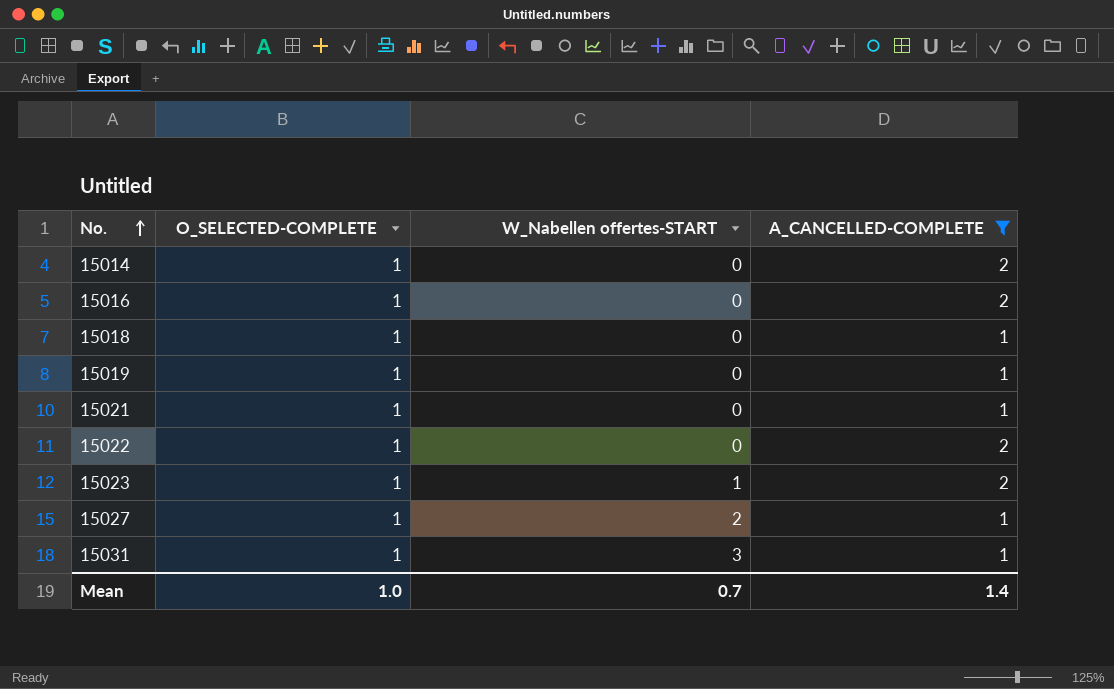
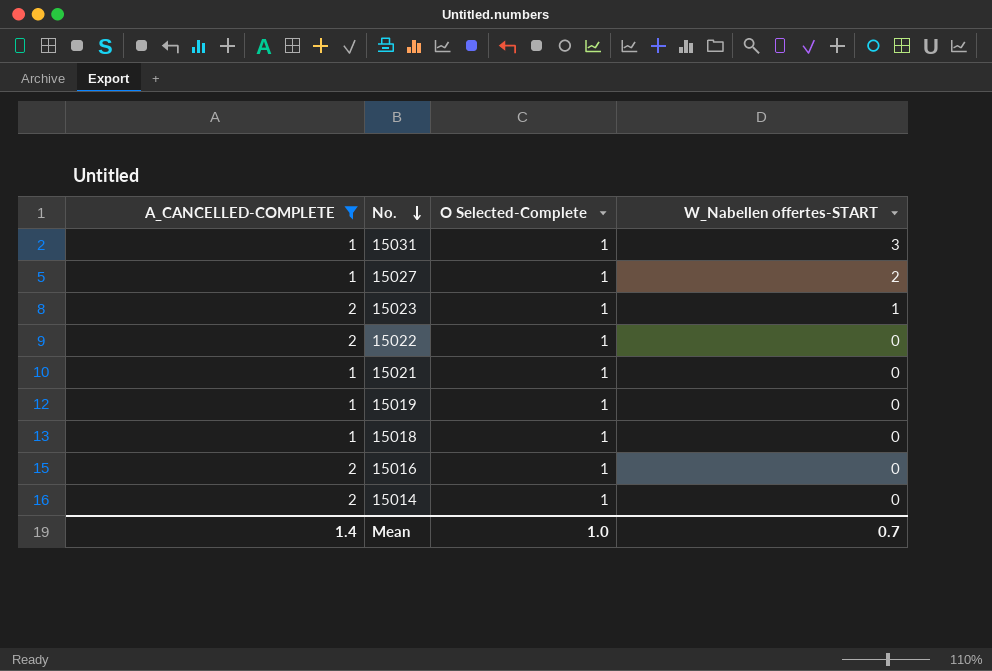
row order: No. ascending -> No. descending
column A_CANCELLED-COMPLETE | position: 4 -> 1
column name: O_SELECTED-COMPLETE -> O Selected-Complete

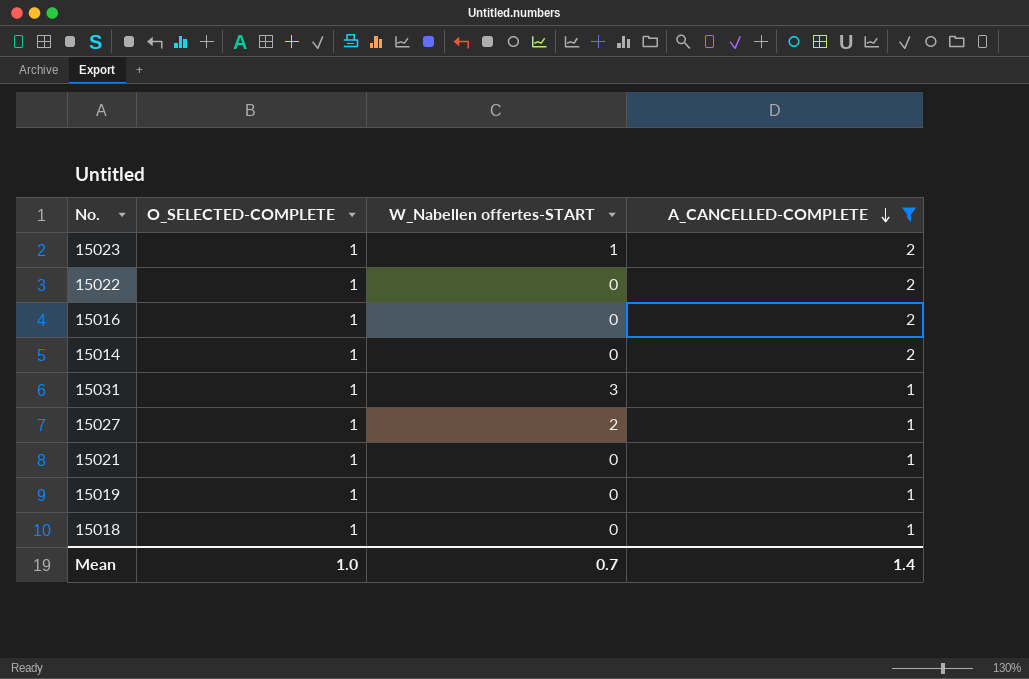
row order: No. descending -> A_CANCELLED-COMPLETE descending
column name: O Selected-Complete -> O_SELECTED-COMPLETE
column A_CANCELLED-COMPLETE | position: 1 -> 4

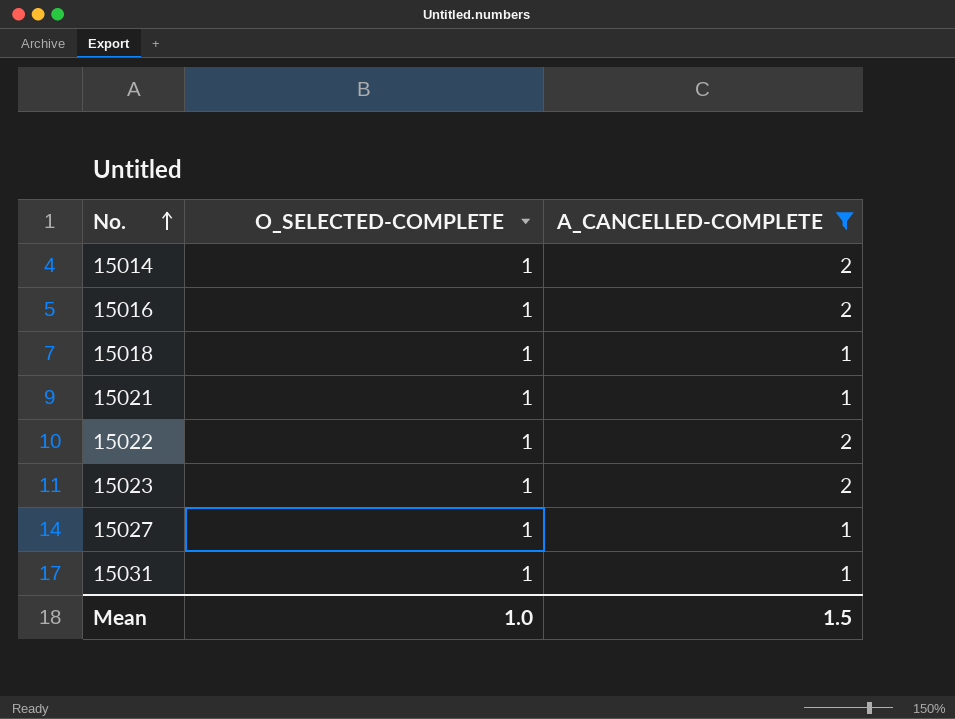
row order: A_CANCELLED-COMPLETE descending -> No. ascending
column W_Nabellen offertes-START | position: 3 -> none
row 15019: 1 | 0 | 1 -> none
Mean | A_CANCELLED-COMPLETE: 1.4 -> 1.5

